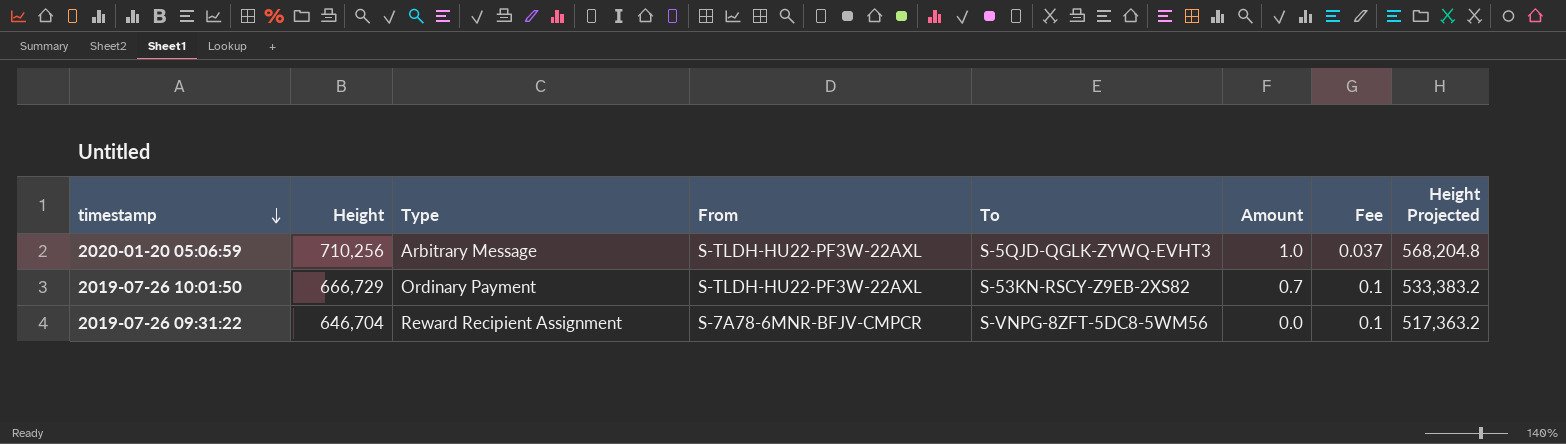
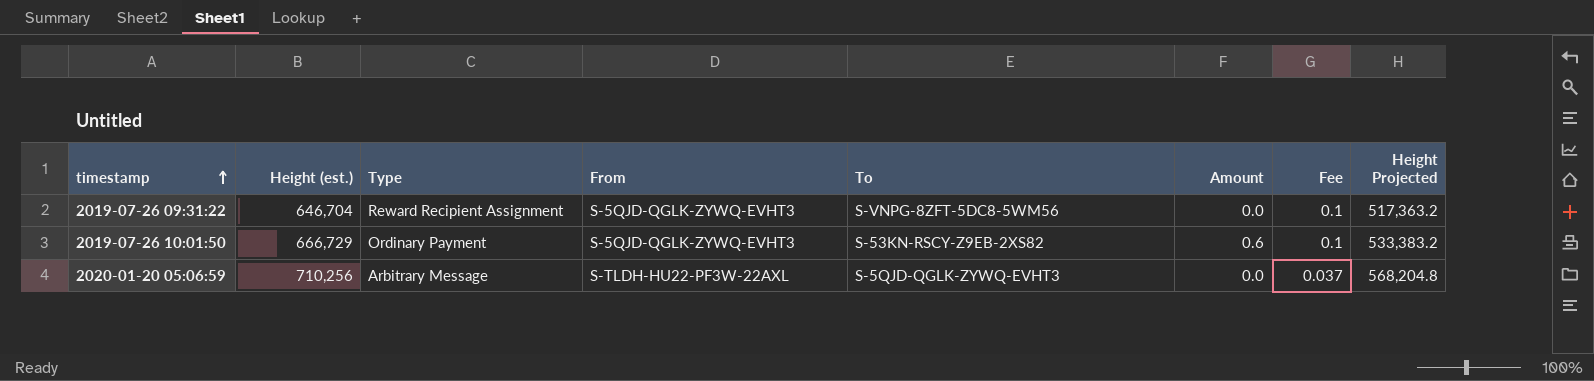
row order: timestamp descending -> timestamp ascending
column name: Height -> Height (est.)
2019-07-26 09:31:22 | From: S-7A78-6MNR-BFJV-CMPCR -> S-5QJD-QGLK-ZYWQ-EVHT3
2019-07-26 10:01:50 | From: S-TLDH-HU22-PF3W-22AXL -> S-5QJD-QGLK-ZYWQ-EVHT3
2019-07-26 10:01:50 | Amount: 0.7 -> 0.6
2020-01-20 05:06:59 | Amount: 1.0 -> 0.0

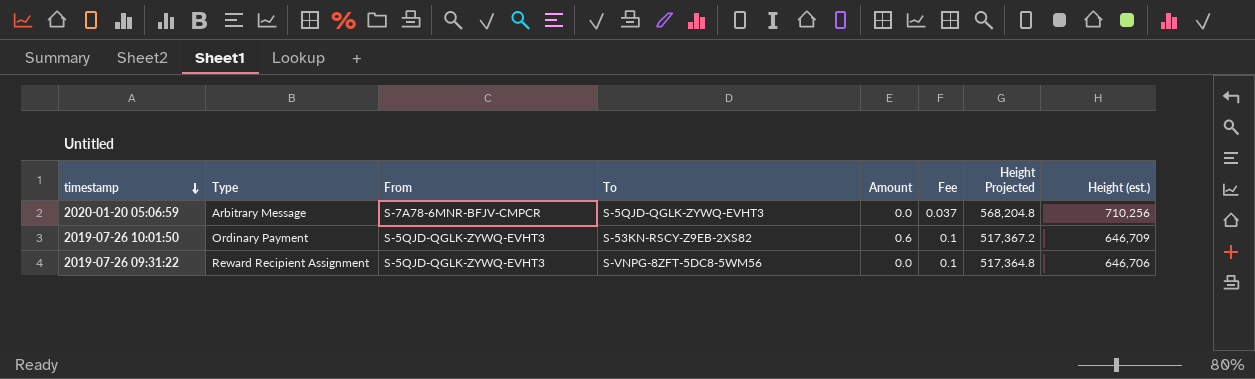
row order: timestamp ascending -> timestamp descending
column Height (est.) | position: 2 -> 8
2020-01-20 05:06:59 | From: S-TLDH-HU22-PF3W-22AXL -> S-7A78-6MNR-BFJV-CMPCR
2019-07-26 10:01:50 | Height Projected: 533,383.2 -> 517,367.2
2019-07-26 10:01:50 | Height (est.): 666,729 -> 646,709
2019-07-26 09:31:22 | Height Projected: 517,363.2 -> 517,364.8
2019-07-26 09:31:22 | Height (est.): 646,704 -> 646,706

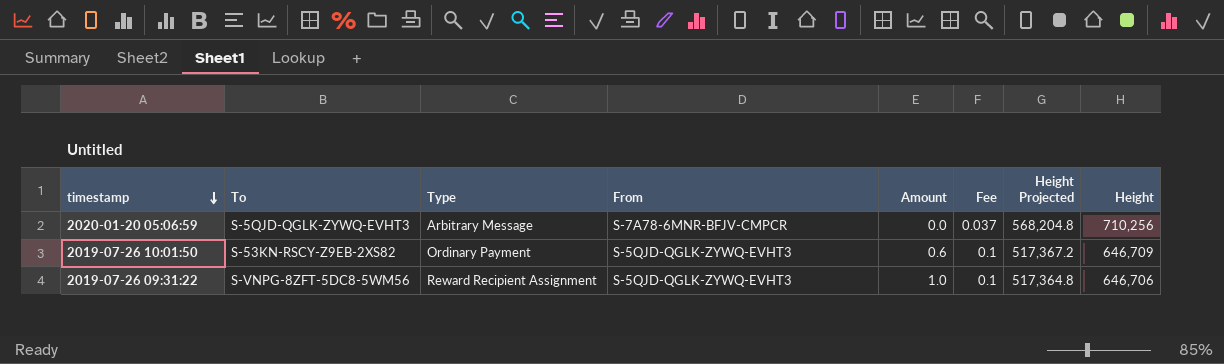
column To | position: 4 -> 2
column name: Height (est.) -> Height
2019-07-26 09:31:22 | Amount: 0.0 -> 1.0

